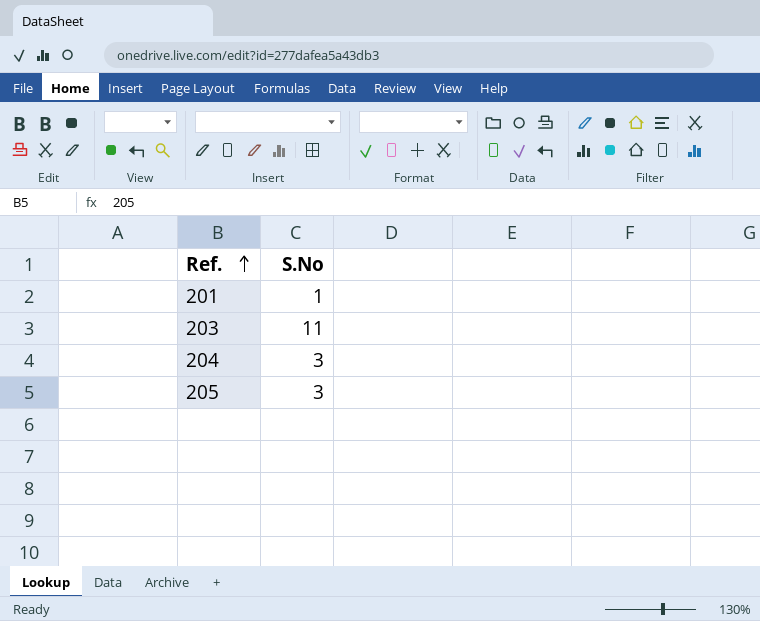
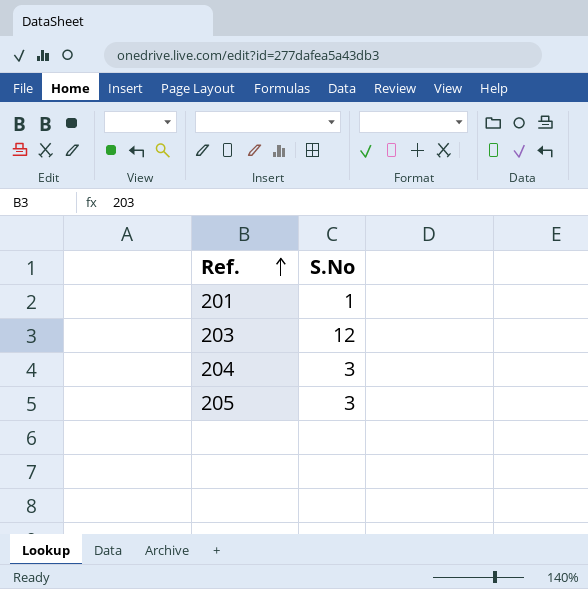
203 | S.No: 11 -> 12

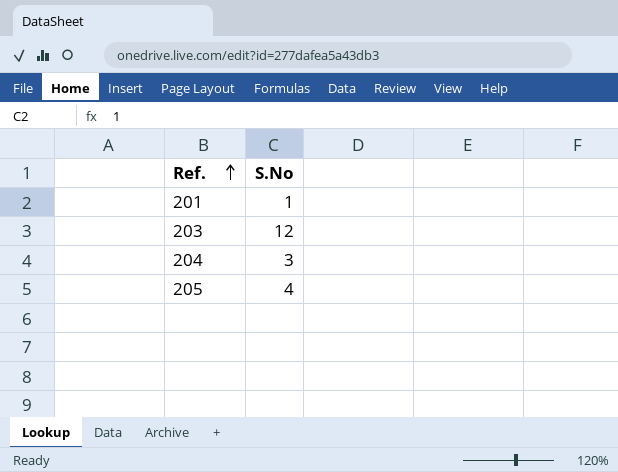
205 | S.No: 3 -> 4

